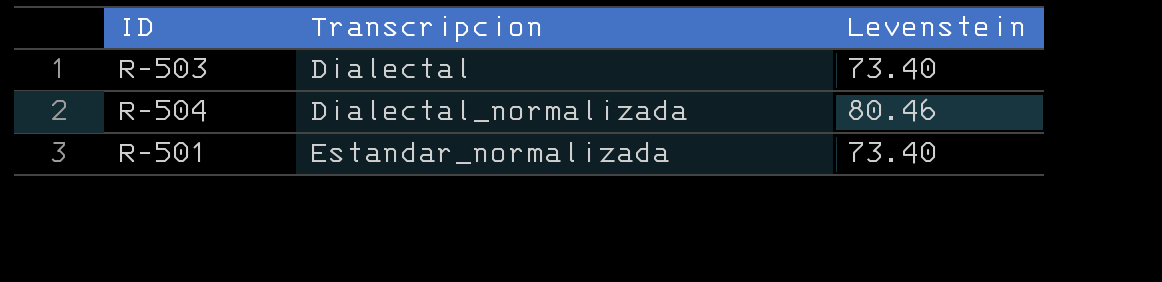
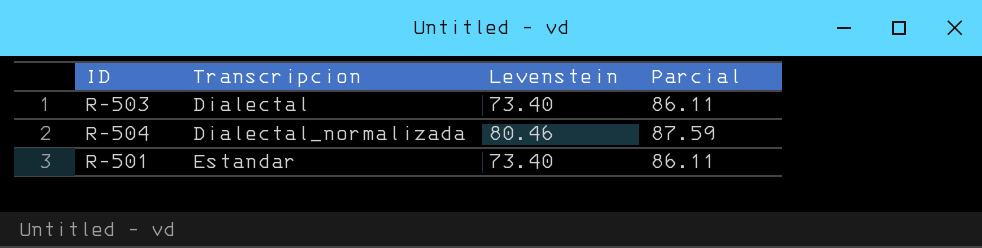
column Parcial | position: none -> 4
R-501 | Transcripcion: Estandar_normalizada -> Estandar

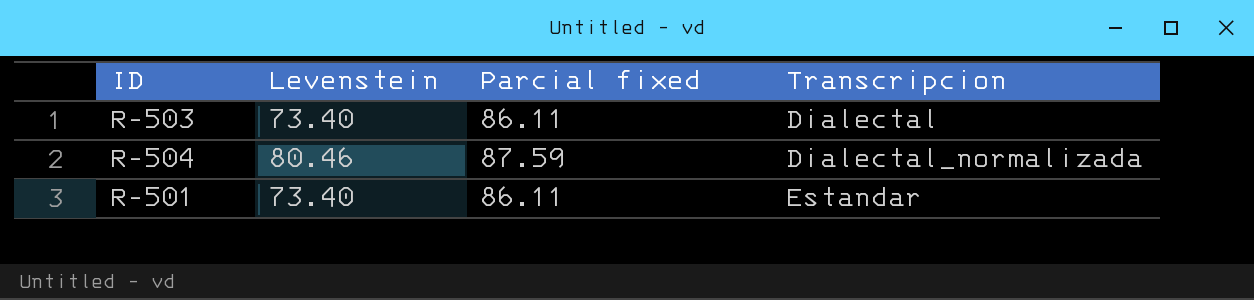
column name: Parcial -> Parcial fixed
column Transcripcion | position: 2 -> 4

